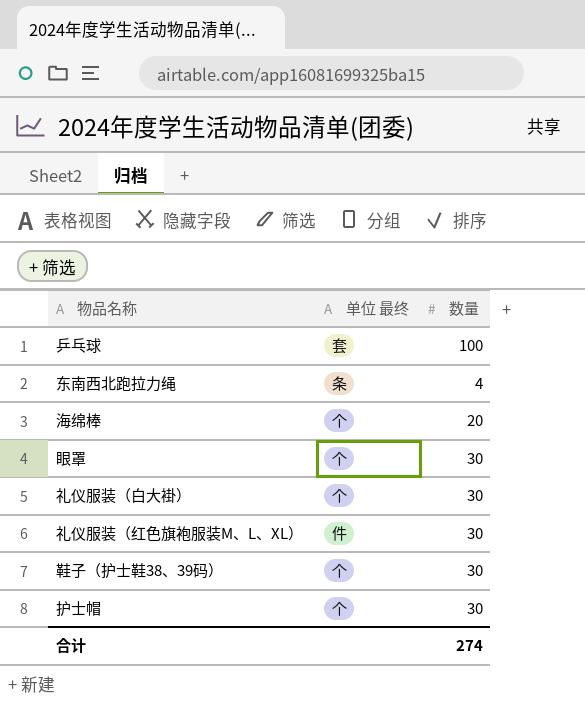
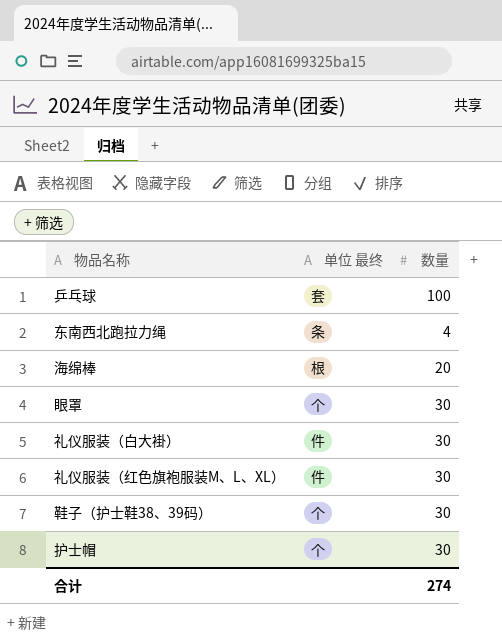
海绵棒 | 单位 最终: 个 -> 根
礼仪服装（白大褂） | 单位 最终: 个 -> 件

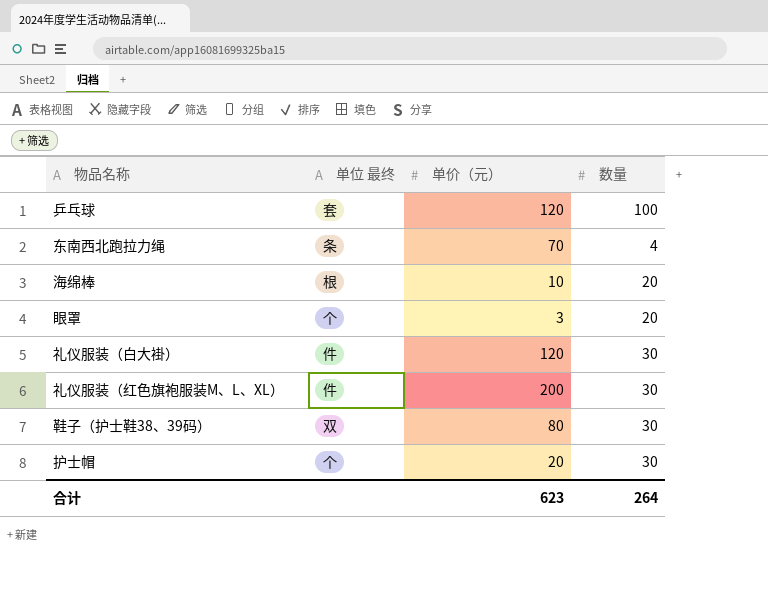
column 单价（元） | position: none -> 3
眼罩 | 数量: 30 -> 20
鞋子（护士鞋38、39码） | 单位 最终: 个 -> 双
合计 | 数量: 274 -> 264

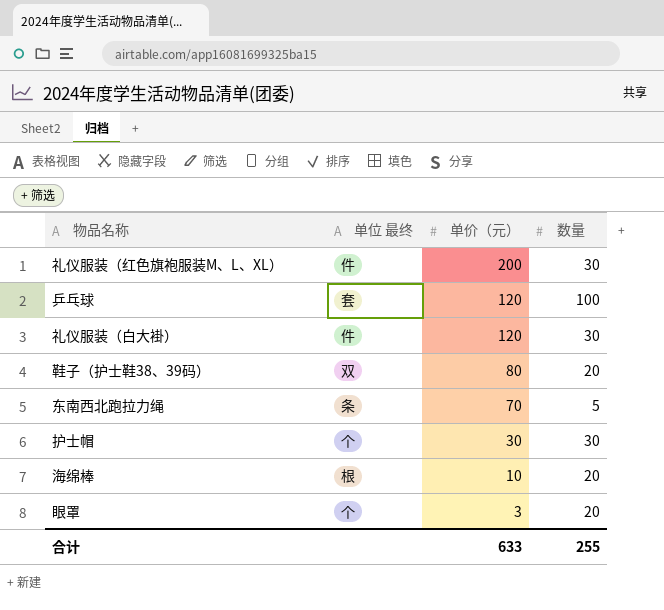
row order: none -> 单价（元） descending
鞋子（护士鞋38、39码） | 数量: 30 -> 20
东南西北跑拉力绳 | 数量: 4 -> 5
护士帽 | 单价（元）: 20 -> 30
合计 | 单价（元）: 623 -> 633
合计 | 数量: 264 -> 255

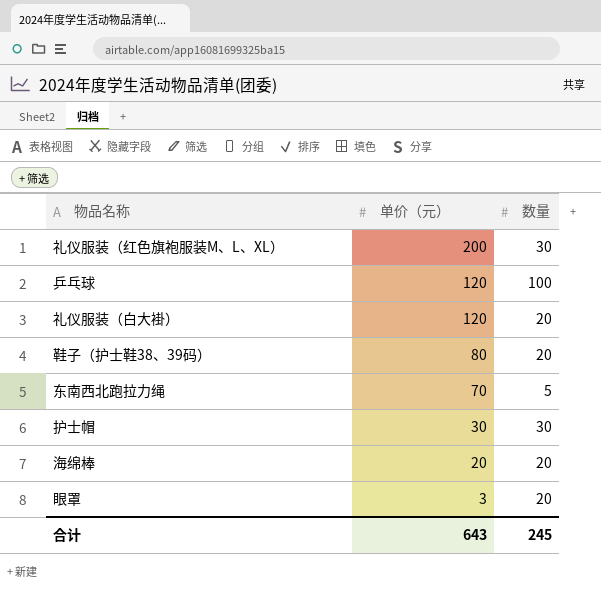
column 单位 最终 | position: 2 -> none
礼仪服装（白大褂） | 数量: 30 -> 20
海绵棒 | 单价（元）: 10 -> 20
合计 | 单价（元）: 633 -> 643
合计 | 数量: 255 -> 245

